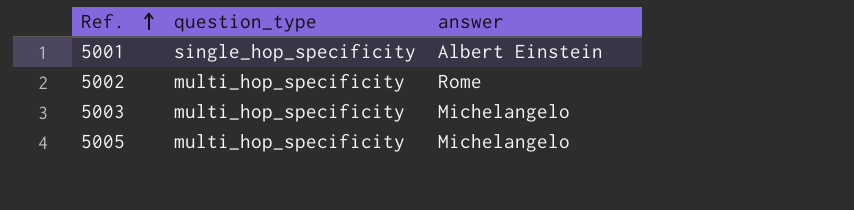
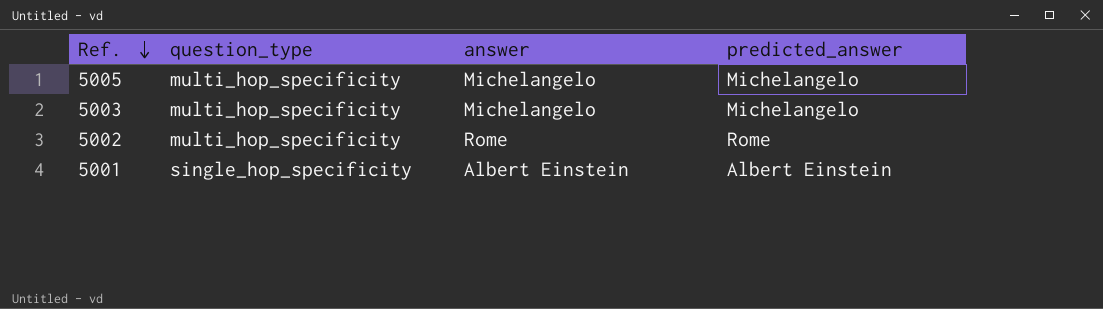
row order: Ref. ascending -> Ref. descending
column predicted_answer | position: none -> 4

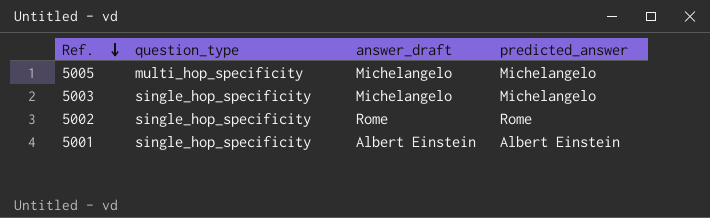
column name: answer -> answer_draft
5003 | question_type: multi_hop_specificity -> single_hop_specificity
5002 | question_type: multi_hop_specificity -> single_hop_specificity

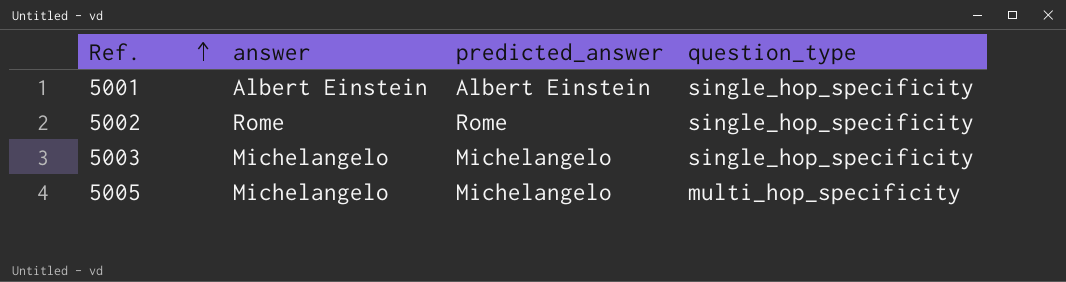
row order: Ref. descending -> Ref. ascending
column name: answer_draft -> answer
column question_type | position: 2 -> 4

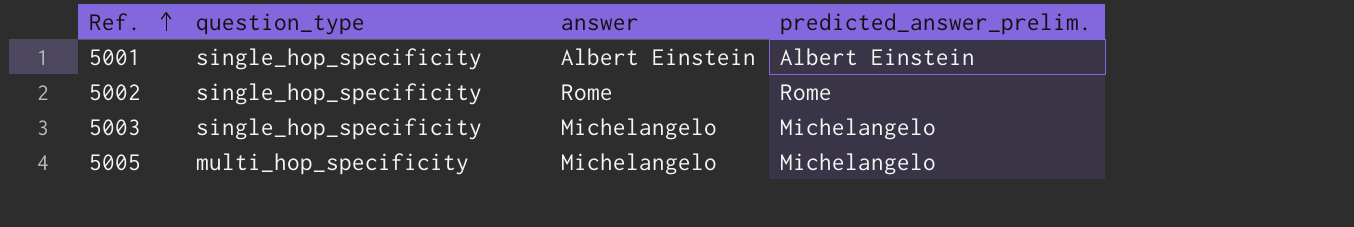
column question_type | position: 4 -> 2
column name: predicted_answer -> predicted_answer_prelim.

